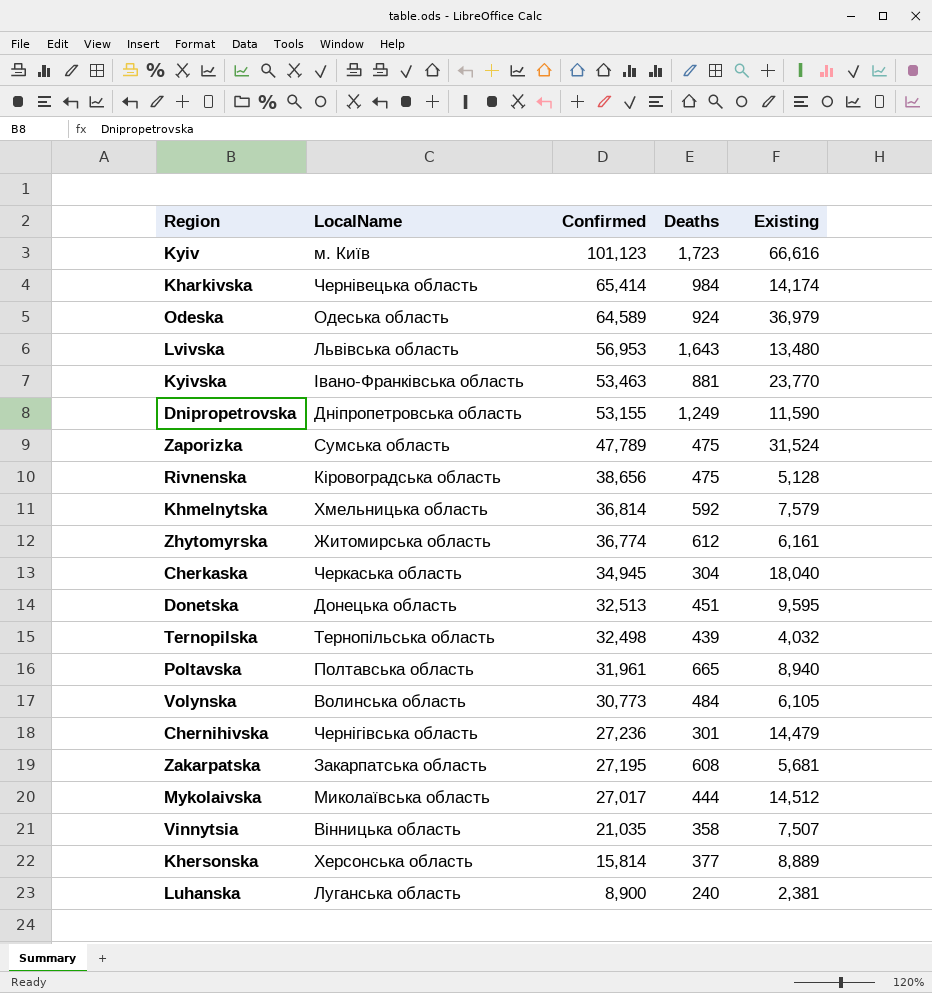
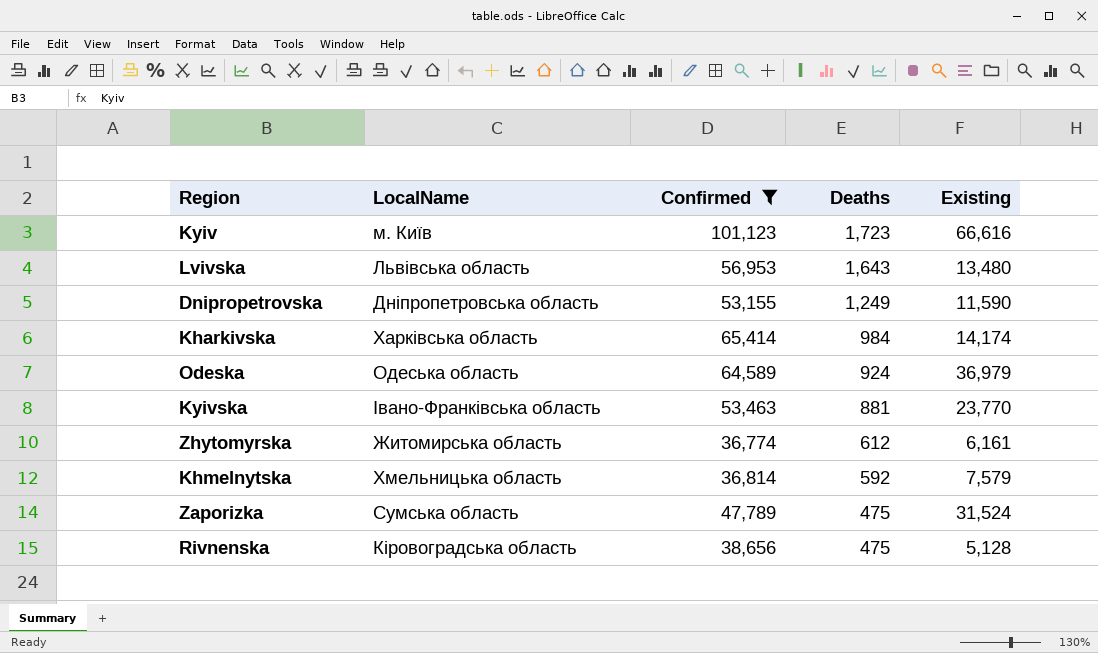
filter: none -> Confirmed >= 36,774
row order: Confirmed descending -> Deaths descending
Kharkivska | LocalName: Чернівецька область -> Харківська область

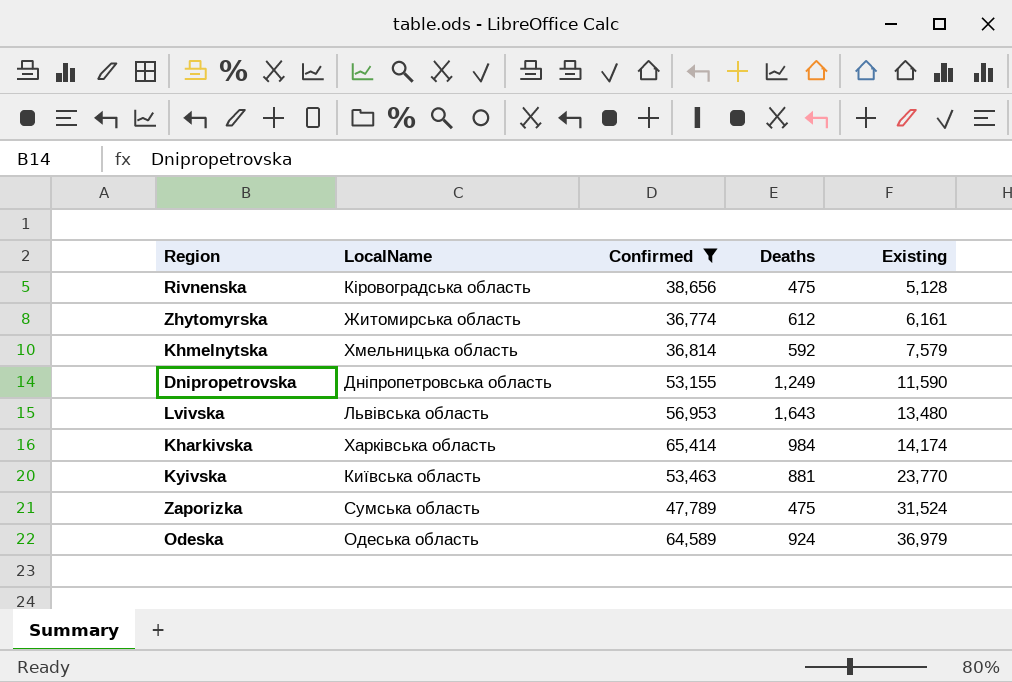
row order: Deaths descending -> Existing ascending
row Kyiv: м. Київ | 101,123 | 1,723 | 66,616 -> none
Kyivska | LocalName: Івано-Франківська область -> Київська область

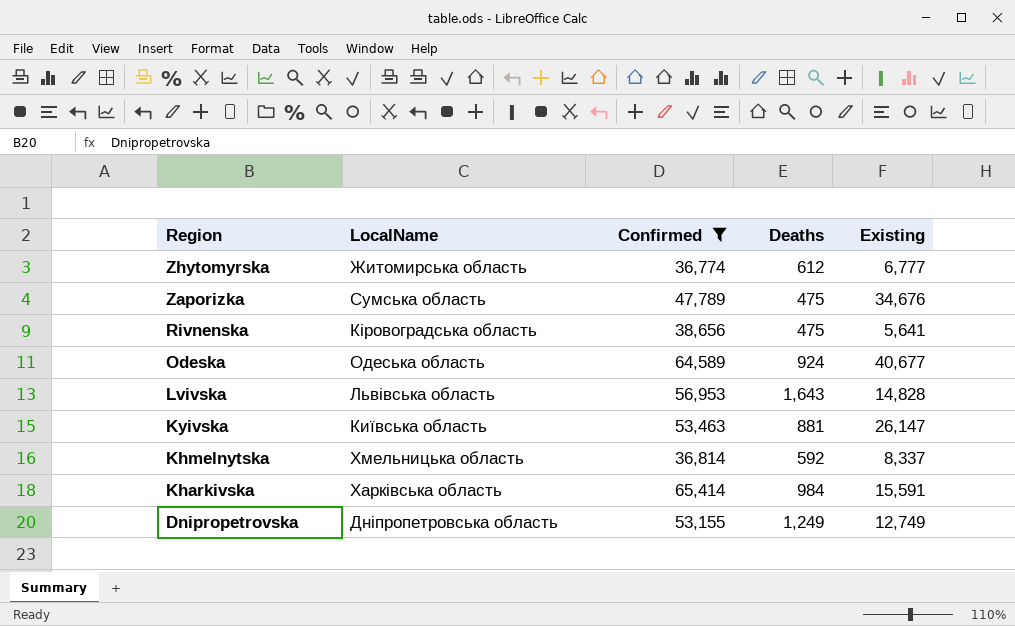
row order: Existing ascending -> Region descending
Zhytomyrskа | Existing: 6,161 -> 6,777
Zaporizka | Existing: 31,524 -> 34,676
Rivnenska | Existing: 5,128 -> 5,641
Odeska | Existing: 36,979 -> 40,677
Lvivska | Existing: 13,480 -> 14,828
Kyivska | Existing: 23,770 -> 26,147
Khmelnytska | Existing: 7,579 -> 8,337
Kharkivska | Existing: 14,174 -> 15,591
Dnipropetrovska | Existing: 11,590 -> 12,749

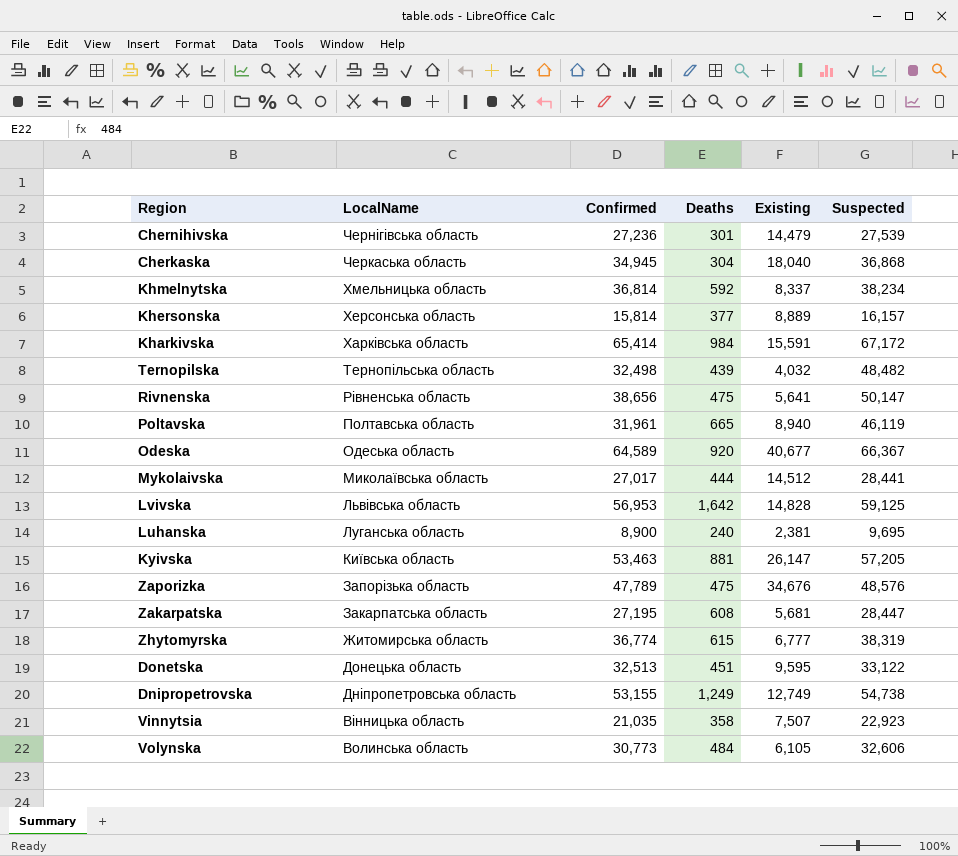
filter: Confirmed >= 36,774 -> none
row order: Region descending -> LocalName descending
column Suspected | position: none -> 6
Rivnenska | LocalName: Кіровоградська область -> Рівненська область
Odeska | Deaths: 924 -> 920
Lvivska | Deaths: 1,643 -> 1,642
Zaporizka | LocalName: Сумська область -> Запорізька область
Zhytomyrskа | Deaths: 612 -> 615

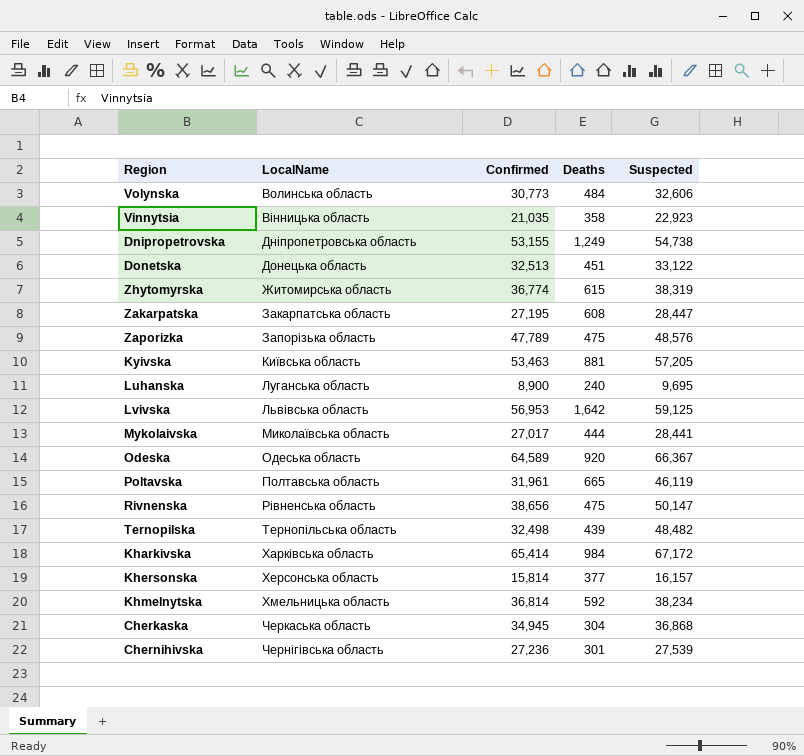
row order: LocalName descending -> LocalName ascending
column Existing | position: 5 -> none

